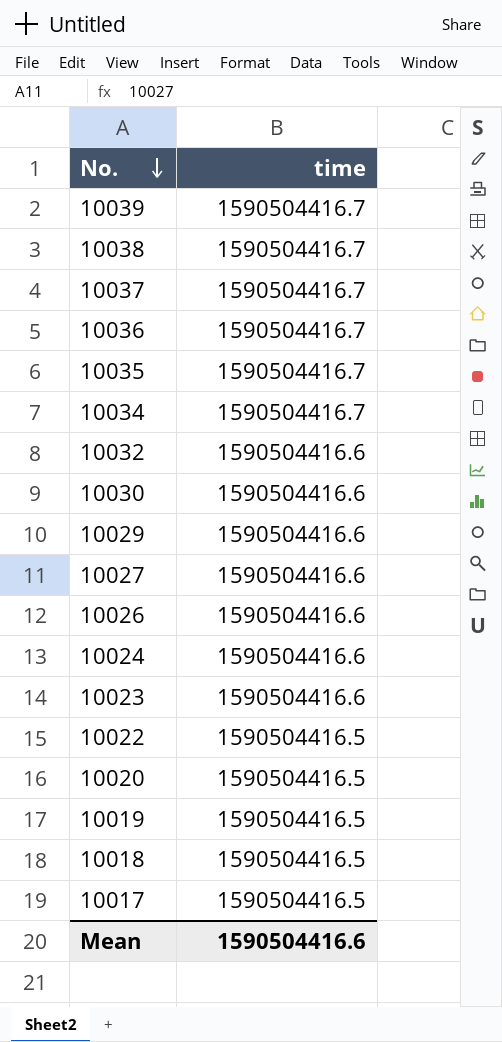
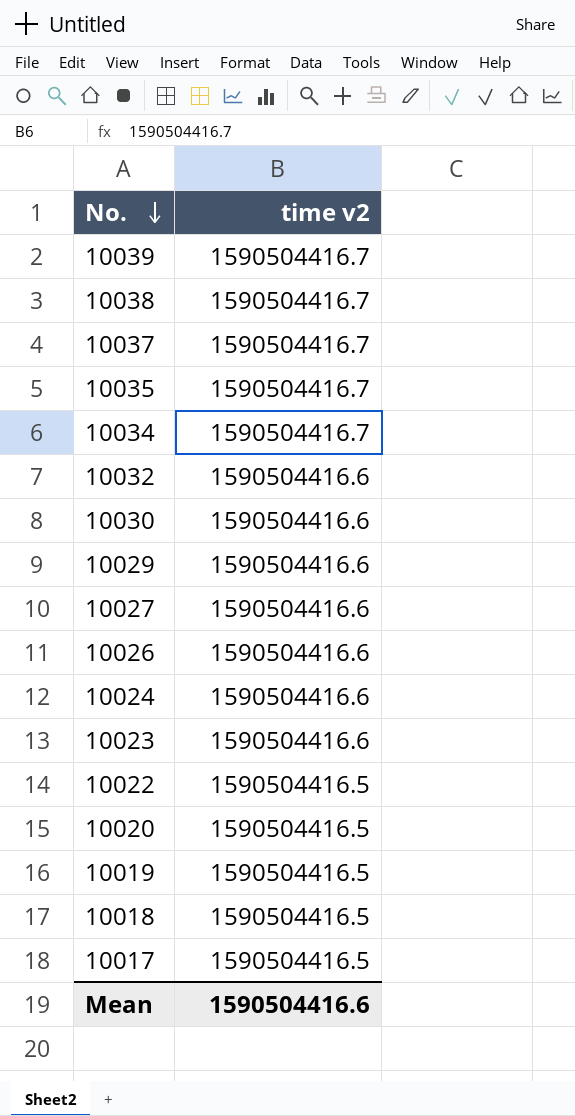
column name: time -> time v2
row 10036: 1590504416.7 -> none

